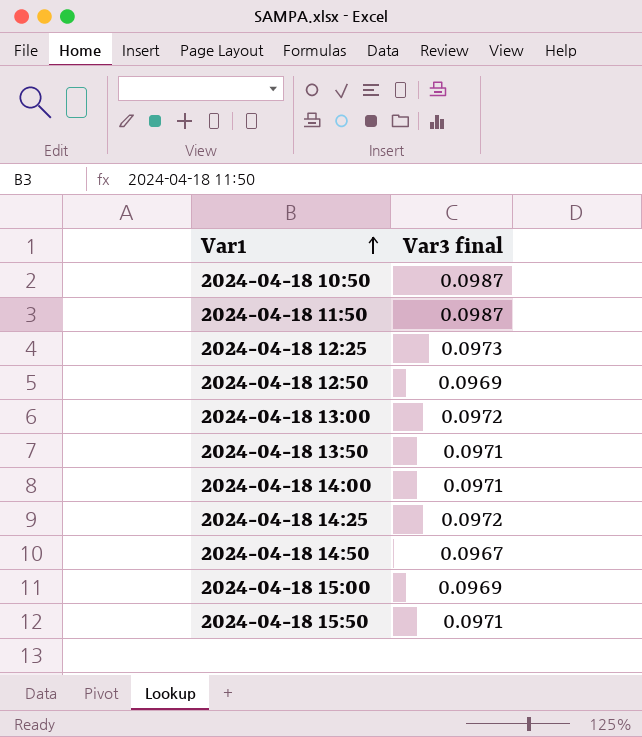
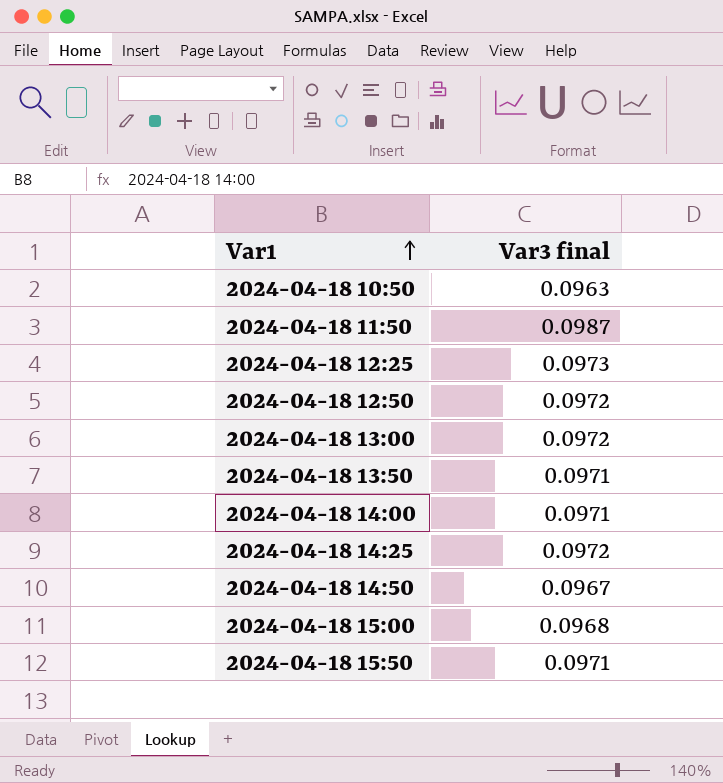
2024-04-18 10:50 | Var3 final: 0.0987 -> 0.0963
2024-04-18 12:50 | Var3 final: 0.0969 -> 0.0972
2024-04-18 15:00 | Var3 final: 0.0969 -> 0.0968

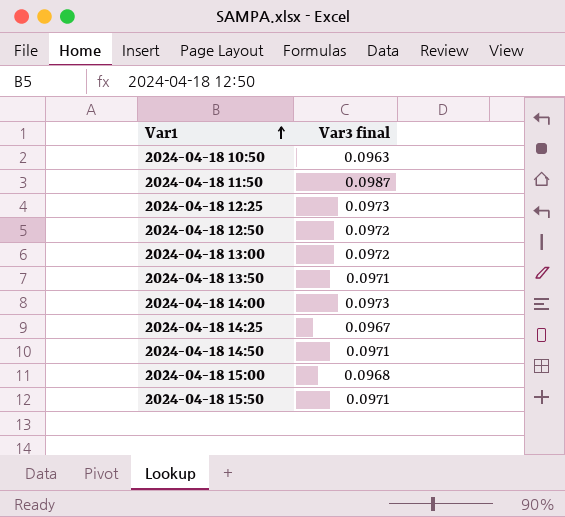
2024-04-18 14:00 | Var3 final: 0.0971 -> 0.0973
2024-04-18 14:25 | Var3 final: 0.0972 -> 0.0967
2024-04-18 14:50 | Var3 final: 0.0967 -> 0.0971

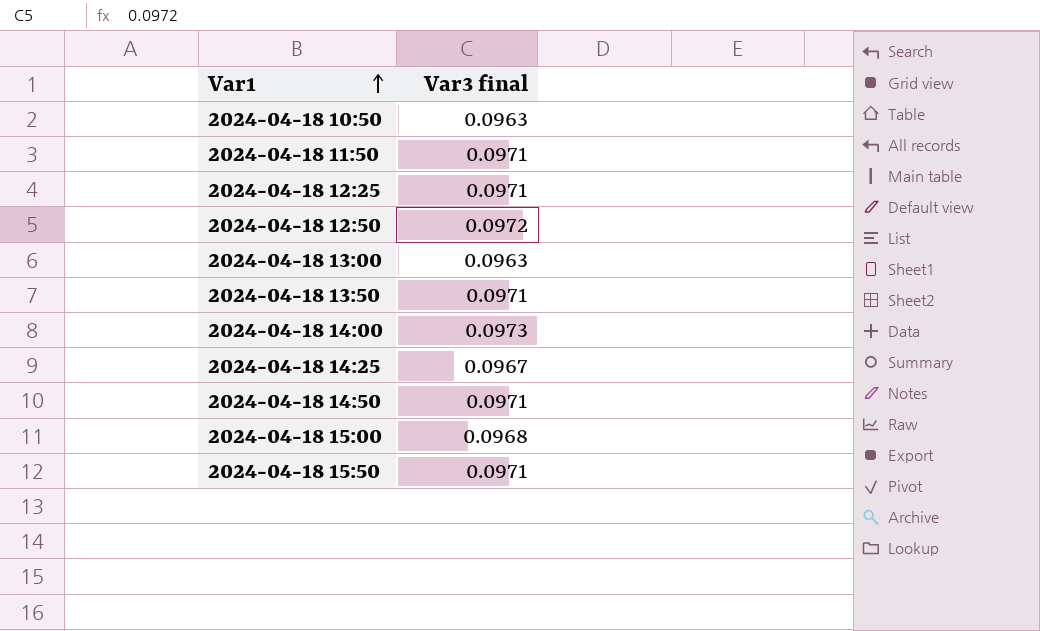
2024-04-18 11:50 | Var3 final: 0.0987 -> 0.0971
2024-04-18 12:25 | Var3 final: 0.0973 -> 0.0971
2024-04-18 13:00 | Var3 final: 0.0972 -> 0.0963

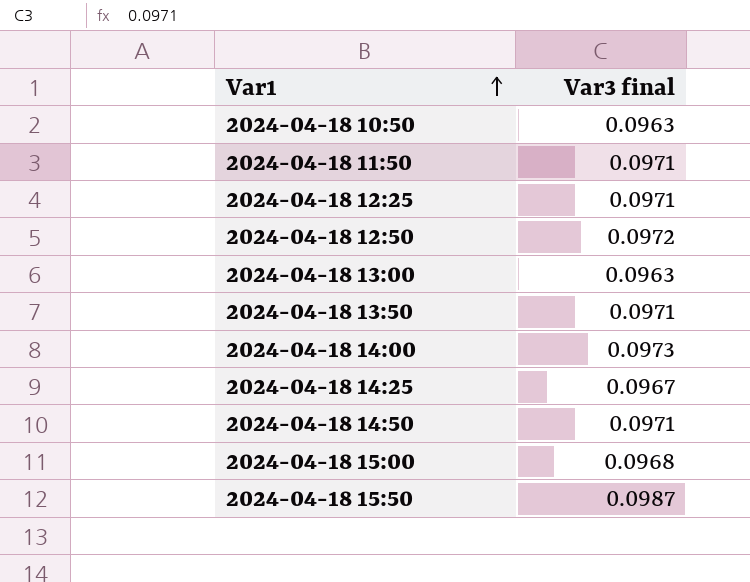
2024-04-18 15:50 | Var3 final: 0.0971 -> 0.0987

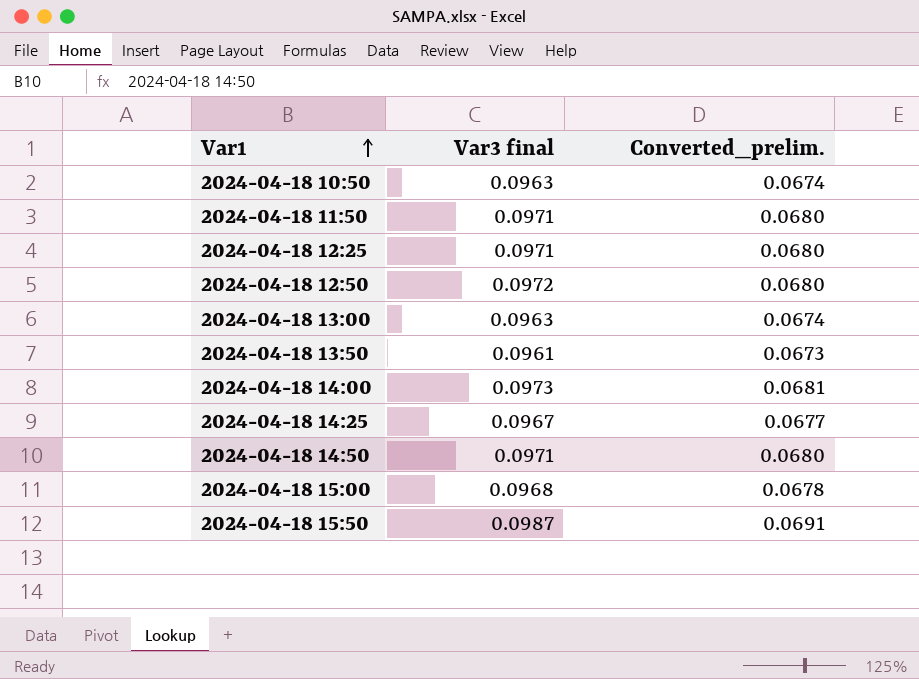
column Converted_prelim. | formula: none -> [Var3 final] * 0.7
2024-04-18 13:50 | Var3 final: 0.0971 -> 0.0961

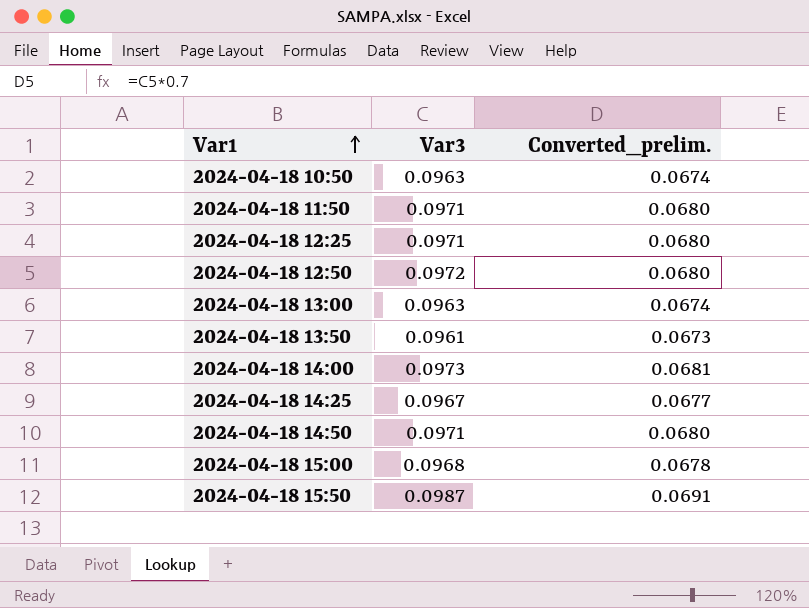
column name: Var3 final -> Var3

